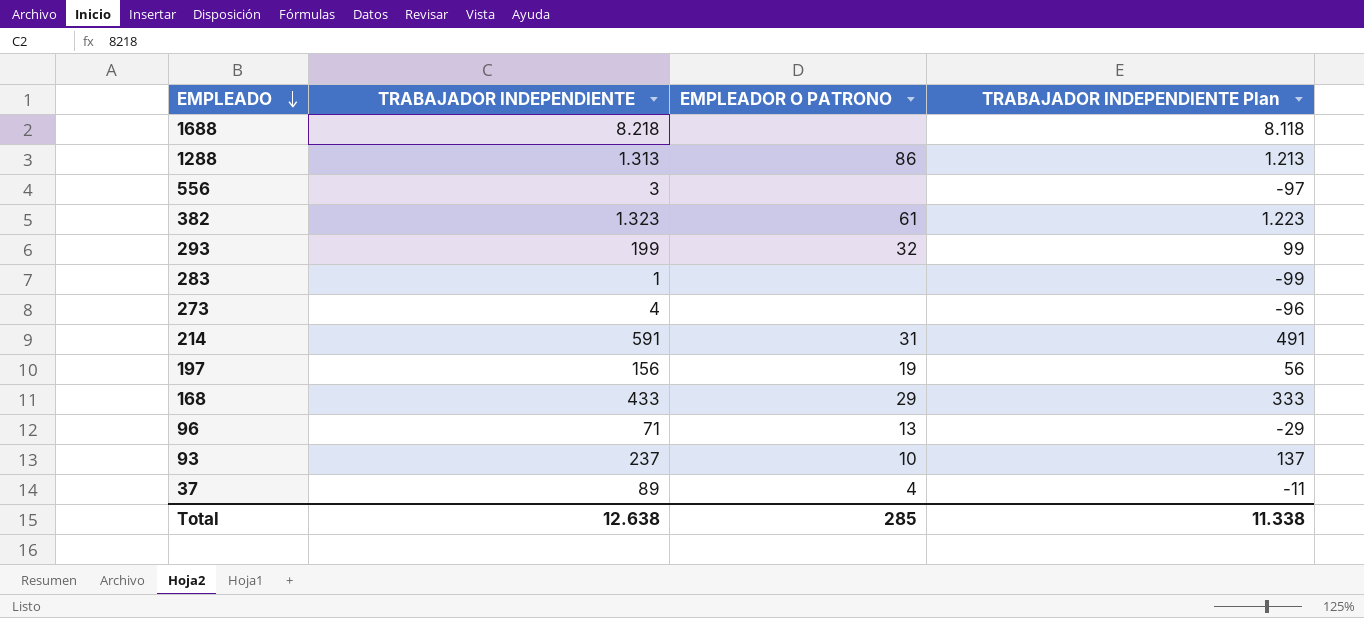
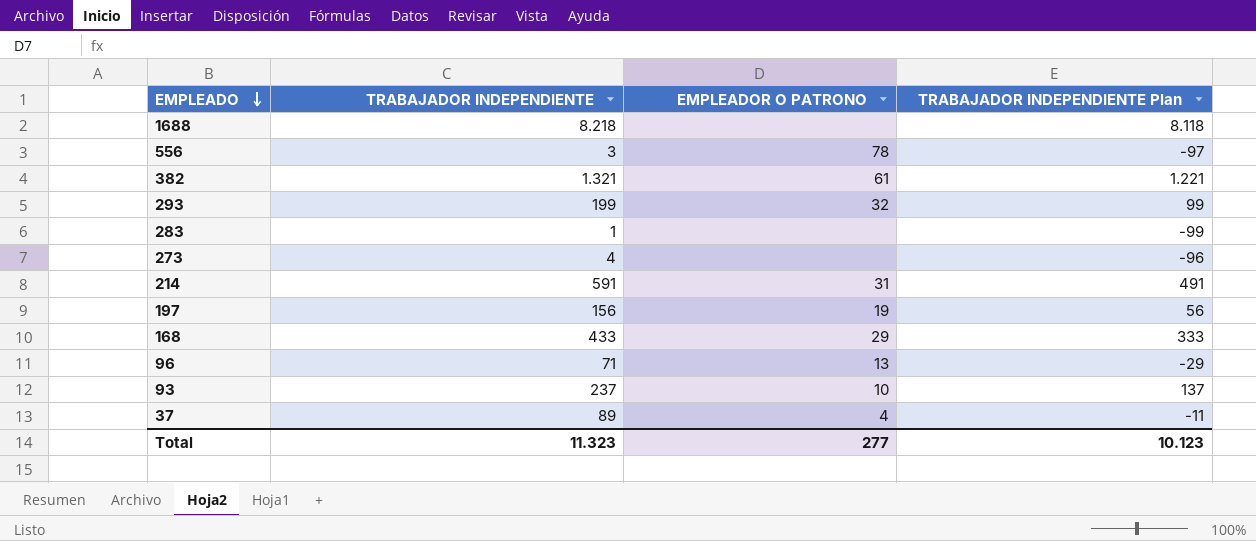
row 1288: 1.313 | 86 | 1.213 -> none
556 | EMPLEADOR O PATRONO: none -> 78
382 | TRABAJADOR INDEPENDIENTE: 1.323 -> 1.321
382 | TRABAJADOR INDEPENDIENTE Plan: 1.223 -> 1.221
Total | TRABAJADOR INDEPENDIENTE: 12.638 -> 11.323
Total | EMPLEADOR O PATRONO: 285 -> 277
Total | TRABAJADOR INDEPENDIENTE Plan: 11.338 -> 10.123

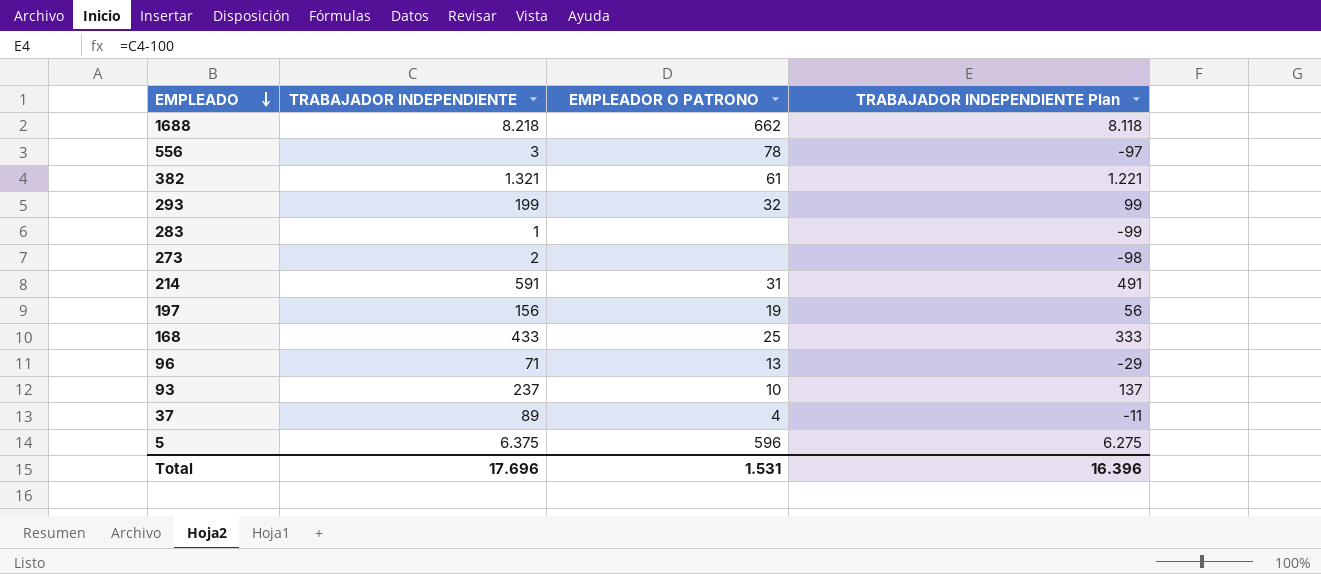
1688 | EMPLEADOR O PATRONO: none -> 662
273 | TRABAJADOR INDEPENDIENTE: 4 -> 2
273 | TRABAJADOR INDEPENDIENTE Plan: -96 -> -98
168 | EMPLEADOR O PATRONO: 29 -> 25
row 5: none -> 6.375 | 596 | 6.275
Total | TRABAJADOR INDEPENDIENTE: 11.323 -> 17.696
Total | EMPLEADOR O PATRONO: 277 -> 1.531
Total | TRABAJADOR INDEPENDIENTE Plan: 10.123 -> 16.396

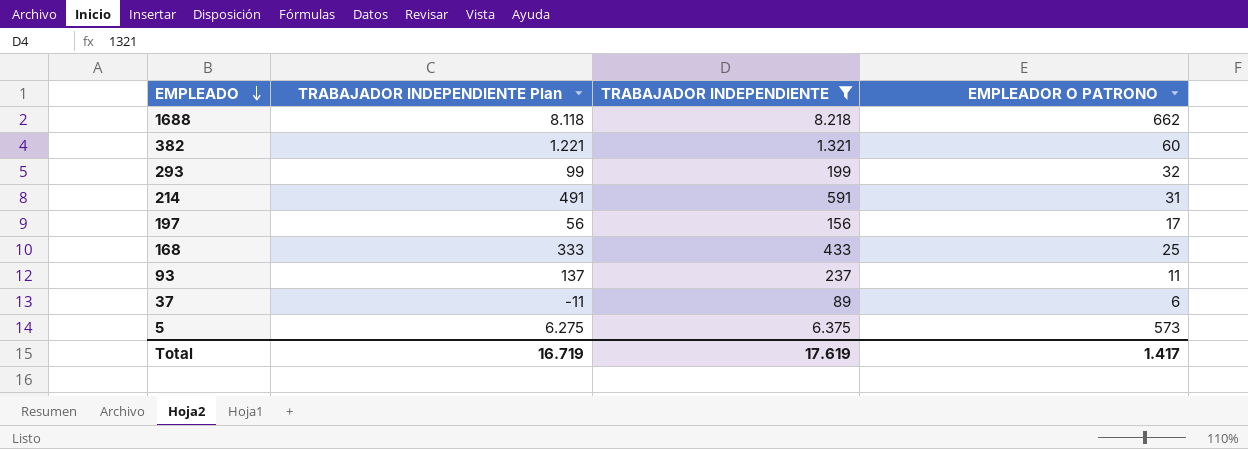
filter: none -> TRABAJADOR INDEPENDIENTE >= 89
column TRABAJADOR INDEPENDIENTE Plan | position: 4 -> 2
382 | EMPLEADOR O PATRONO: 61 -> 60
197 | EMPLEADOR O PATRONO: 19 -> 17
93 | EMPLEADOR O PATRONO: 10 -> 11
37 | EMPLEADOR O PATRONO: 4 -> 6
5 | EMPLEADOR O PATRONO: 596 -> 573
Total | TRABAJADOR INDEPENDIENTE Plan: 16.396 -> 16.719
Total | TRABAJADOR INDEPENDIENTE: 17.696 -> 17.619
Total | EMPLEADOR O PATRONO: 1.531 -> 1.417

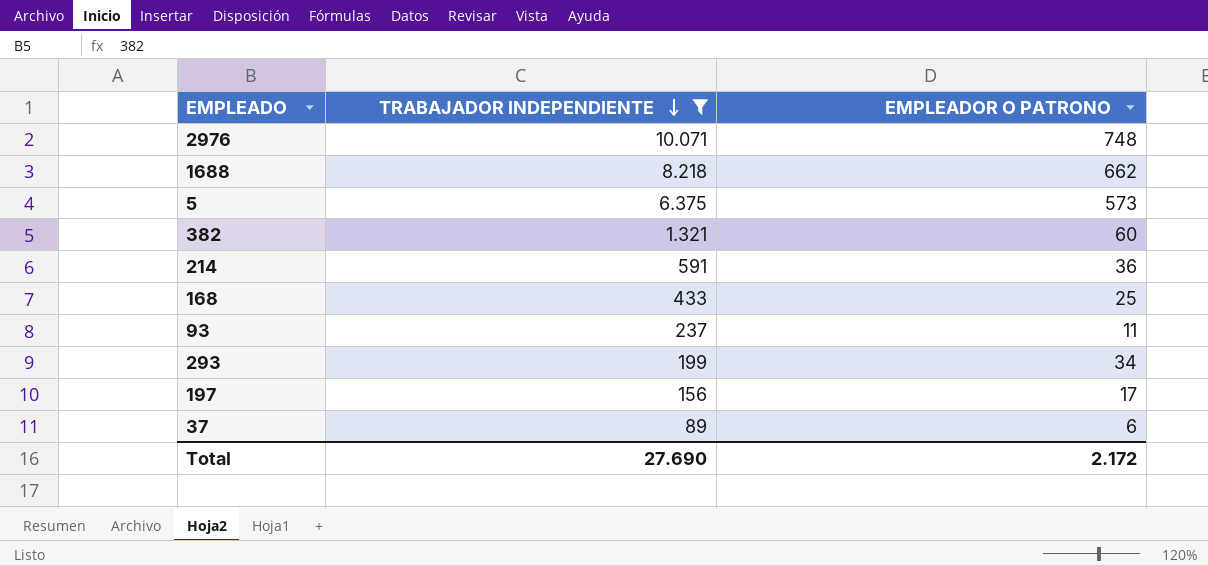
row order: EMPLEADO descending -> TRABAJADOR INDEPENDIENTE descending
column TRABAJADOR INDEPENDIENTE Plan | formula: [TRABAJADOR INDEPENDIENTE] - 100 -> none
row 2976: none -> 10.071 | 748
214 | EMPLEADOR O PATRONO: 31 -> 36
293 | EMPLEADOR O PATRONO: 32 -> 34
Total | TRABAJADOR INDEPENDIENTE: 17.619 -> 27.690
Total | EMPLEADOR O PATRONO: 1.417 -> 2.172

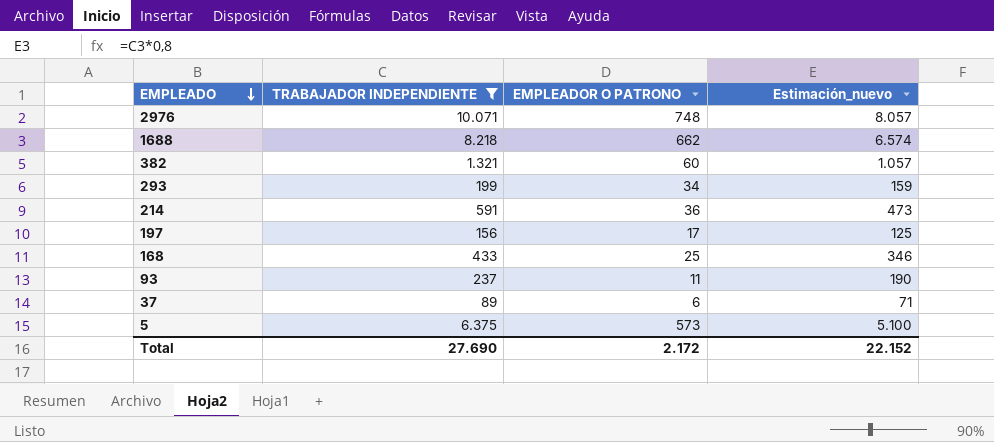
row order: TRABAJADOR INDEPENDIENTE descending -> EMPLEADO descending
column Estimación_nuevo | formula: none -> [TRABAJADOR INDEPENDIENTE] * 0,8

